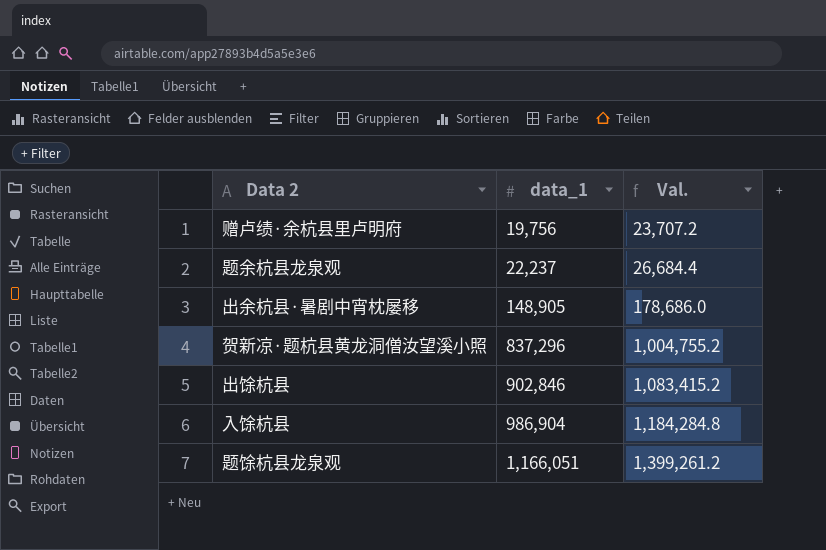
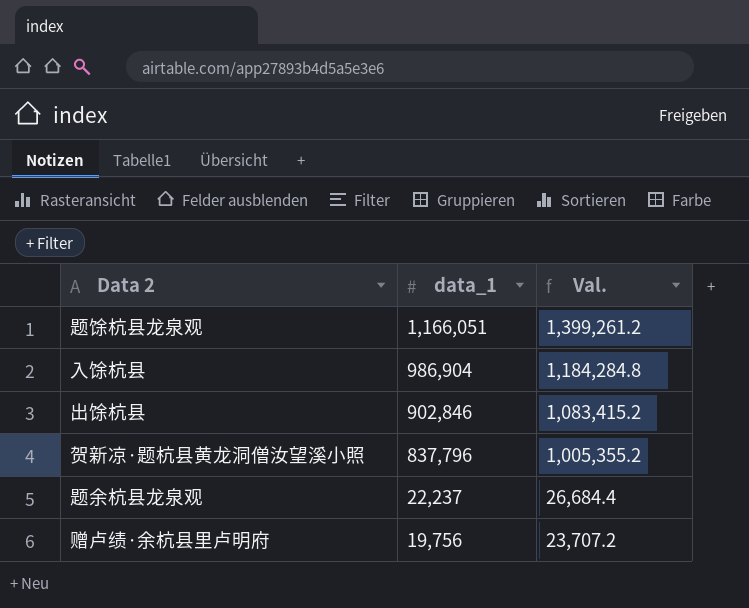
row order: data_1 ascending -> data_1 descending
row 出余杭县·暑剧中宵枕屡移: 148,905 | 178,686.0 -> none
贺新凉·题杭县黄龙洞僧汝望溪小照 | data_1: 837,296 -> 837,796
贺新凉·题杭县黄龙洞僧汝望溪小照 | Val.: 1,004,755.2 -> 1,005,355.2

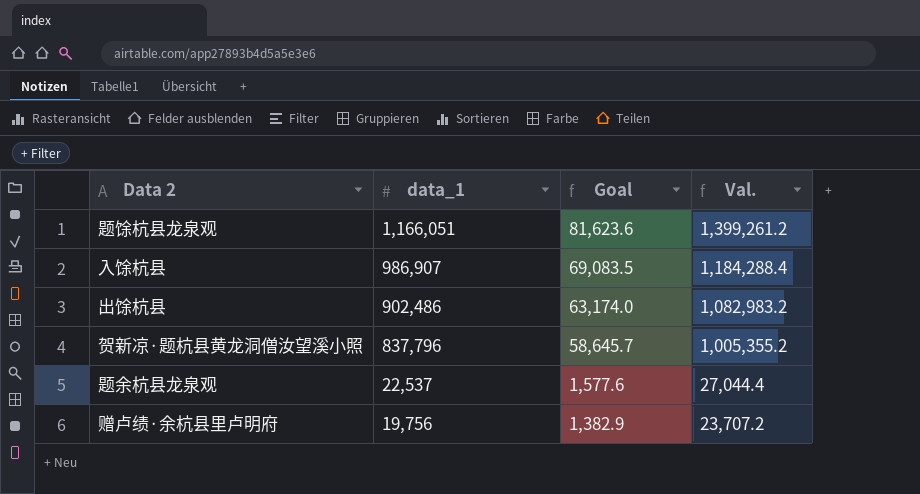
column Goal | formula: none -> [data_1] * 0.07
入馀杭县 | data_1: 986,904 -> 986,907
入馀杭县 | Val.: 1,184,284.8 -> 1,184,288.4
出馀杭县 | data_1: 902,846 -> 902,486
出馀杭县 | Val.: 1,083,415.2 -> 1,082,983.2
题余杭县龙泉观 | data_1: 22,237 -> 22,537
题余杭县龙泉观 | Val.: 26,684.4 -> 27,044.4

